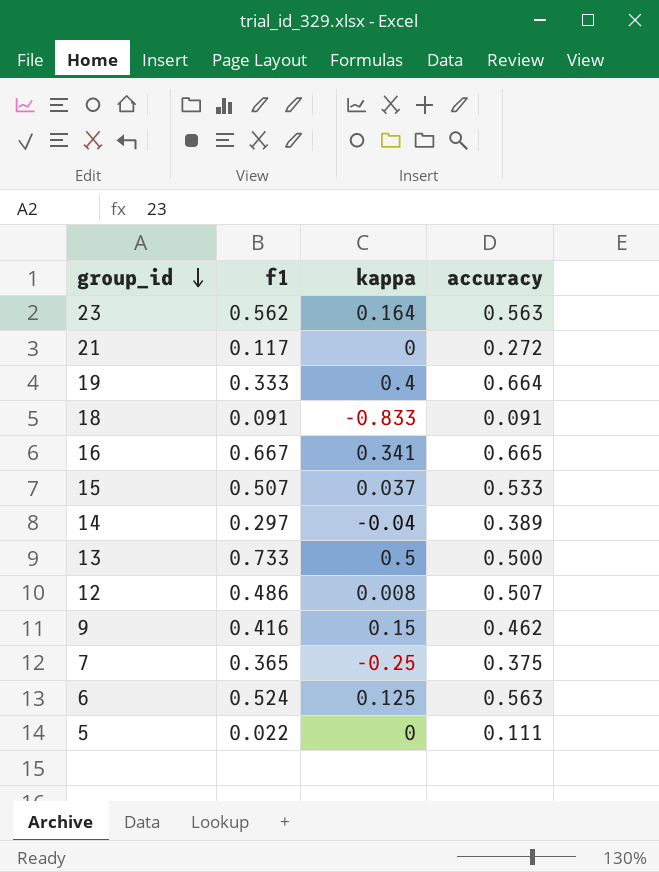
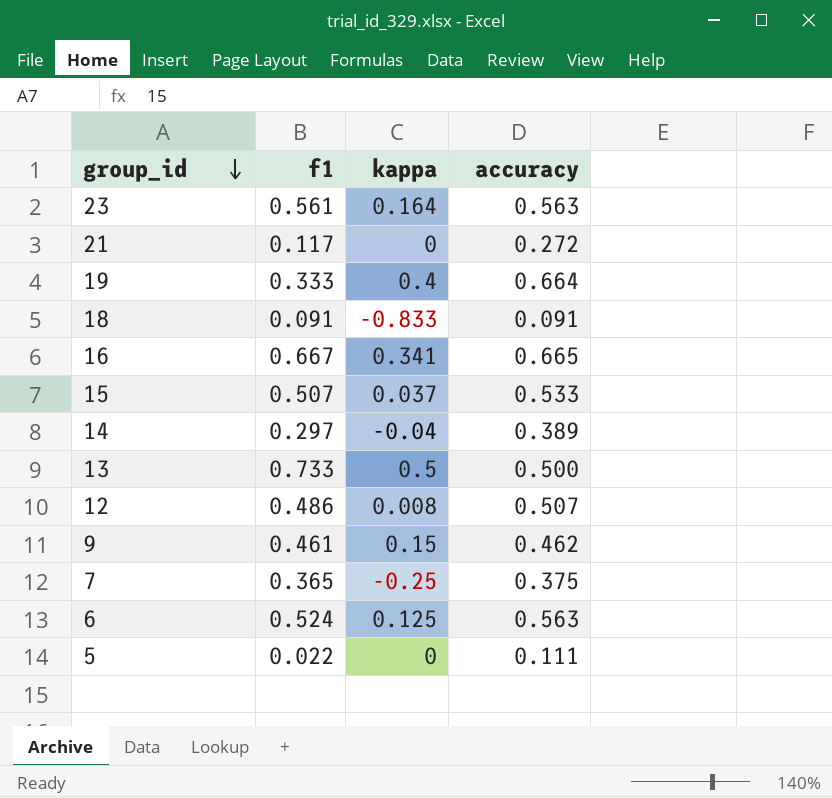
23 | f1: 0.562 -> 0.561
9 | f1: 0.416 -> 0.461

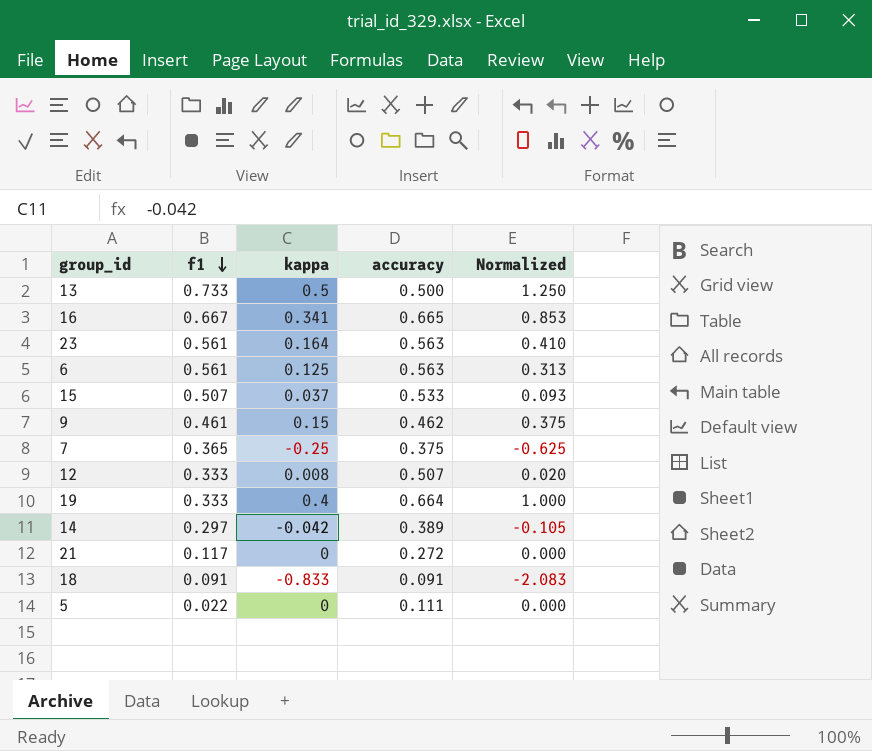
row order: group_id descending -> f1 descending
column Normalized | formula: none -> [kappa] * 2.5
6 | f1: 0.524 -> 0.561
12 | f1: 0.486 -> 0.333
14 | kappa: -0.04 -> -0.042

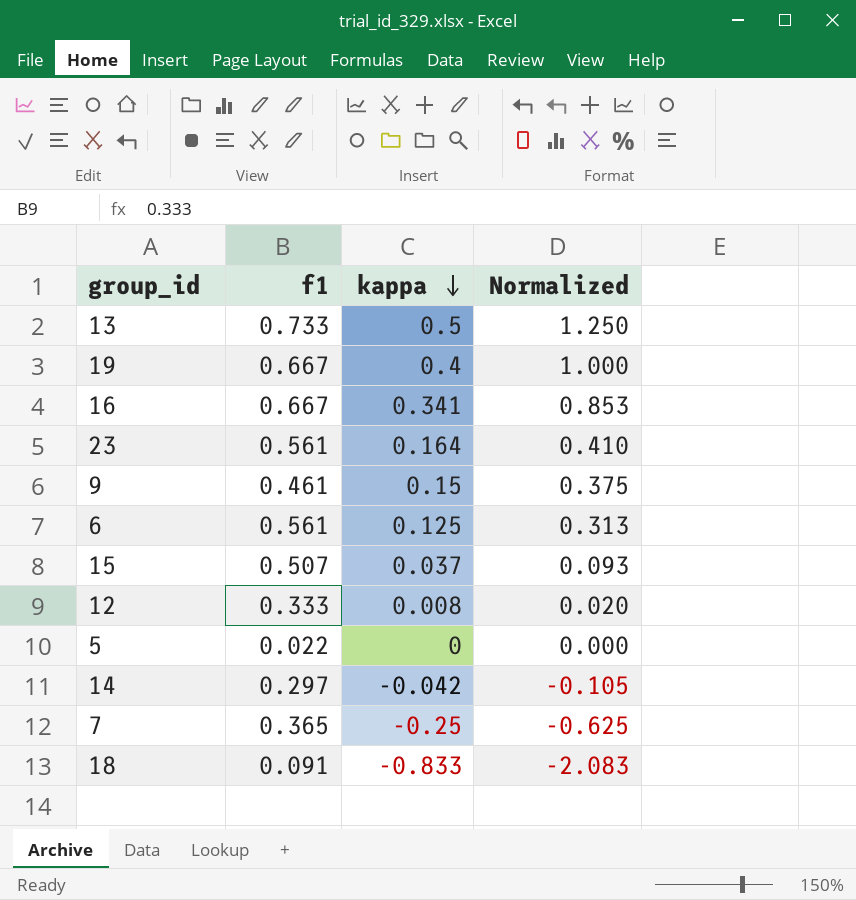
row order: f1 descending -> kappa descending
column accuracy | position: 4 -> none
row 21: 0.117 | 0 | 0.272 | 0.000 -> none
19 | f1: 0.333 -> 0.667

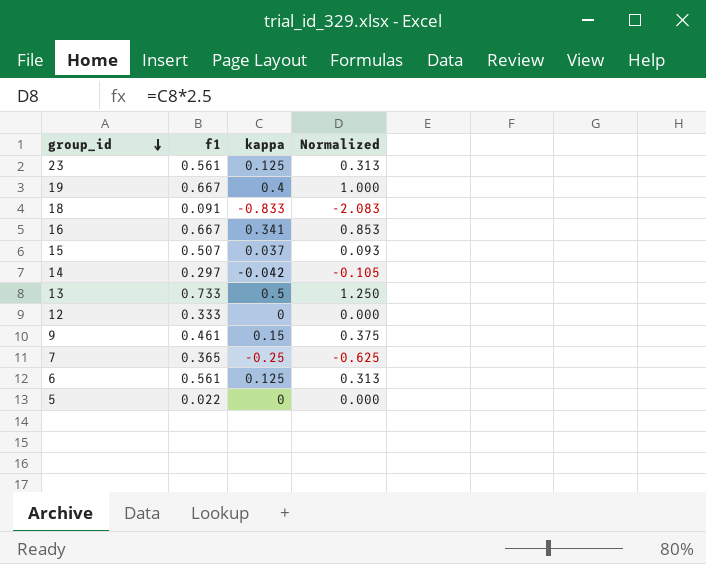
row order: kappa descending -> group_id descending
23 | kappa: 0.164 -> 0.125
23 | Normalized: 0.410 -> 0.313
12 | kappa: 0.008 -> 0
12 | Normalized: 0.020 -> 0.000

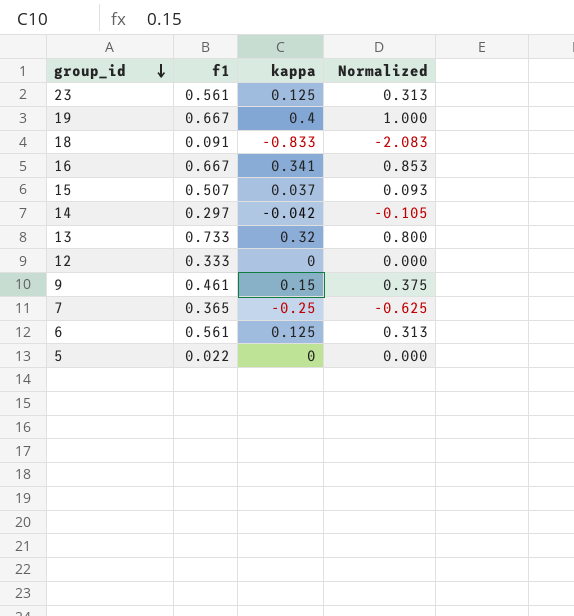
13 | kappa: 0.5 -> 0.32
13 | Normalized: 1.250 -> 0.800

